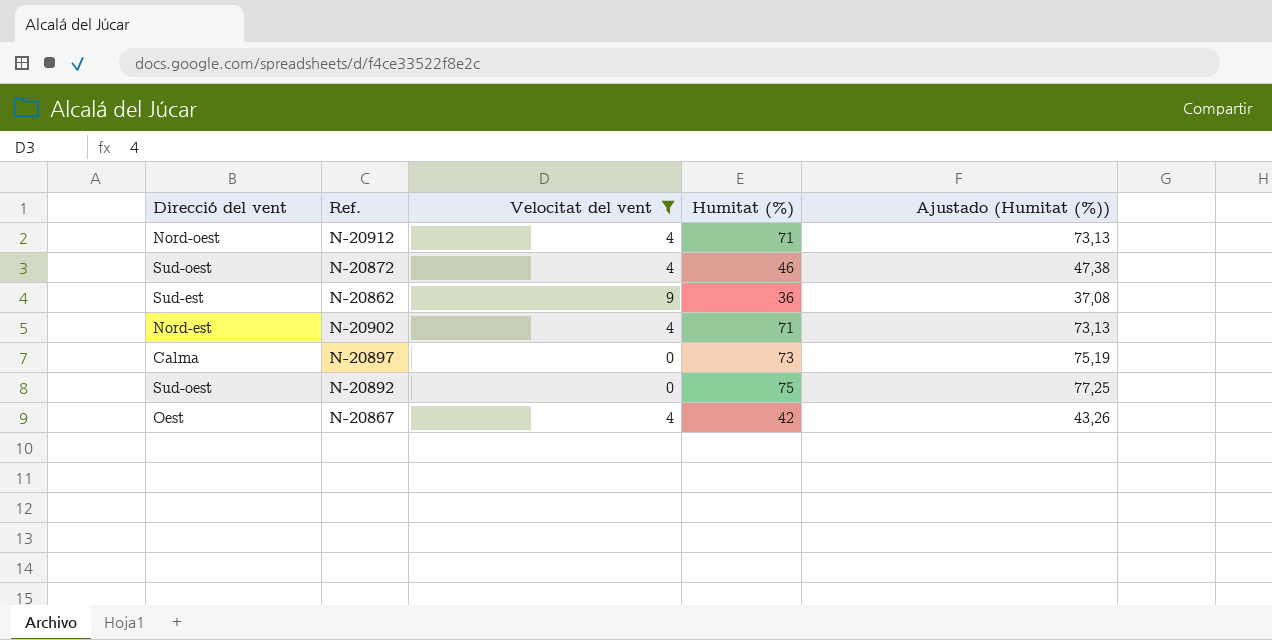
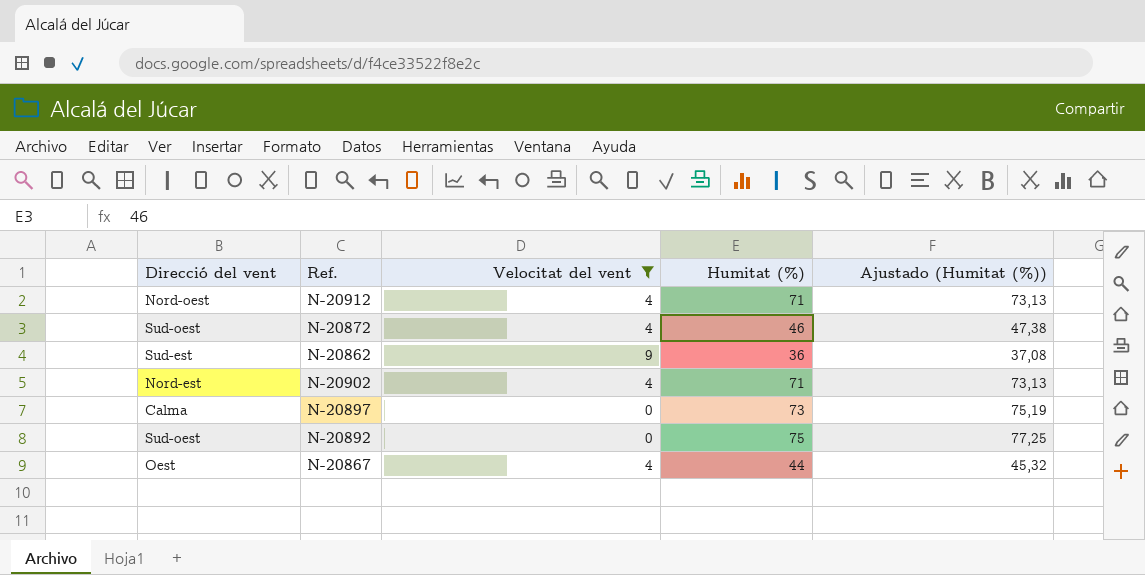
N-20867 | Humitat (%): 42 -> 44
N-20867 | Ajustado (Humitat (%)): 43,26 -> 45,32

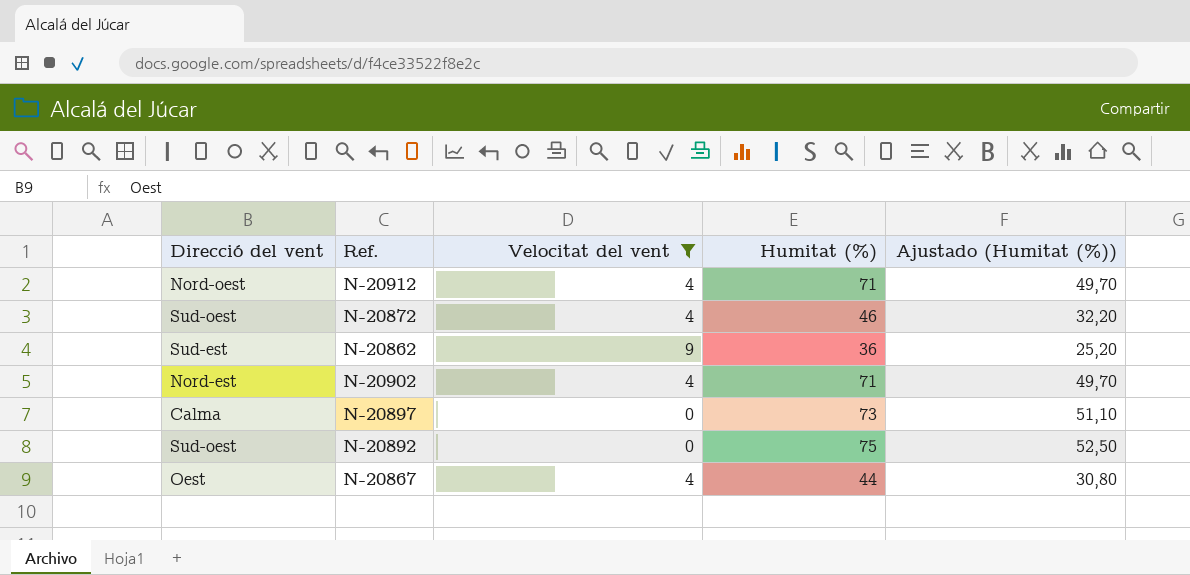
column Ajustado (Humitat (%)) | formula: [Humitat (%)] * 1,03 -> [Humitat (%)] * 0,7

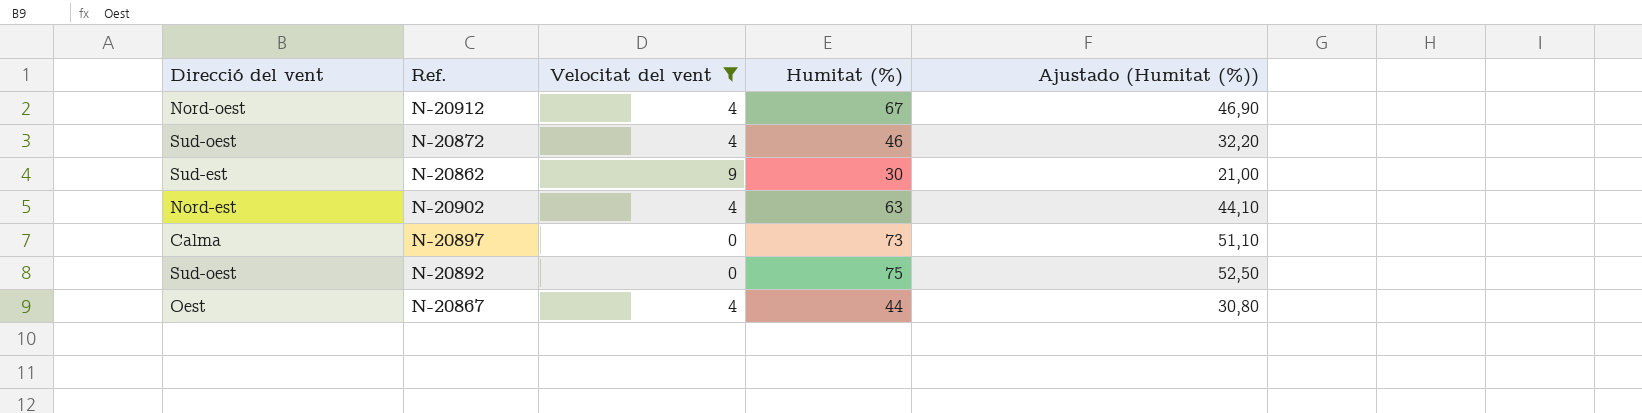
N-20912 | Humitat (%): 71 -> 67
N-20912 | Ajustado (Humitat (%)): 49,70 -> 46,90
N-20862 | Humitat (%): 36 -> 30
N-20862 | Ajustado (Humitat (%)): 25,20 -> 21,00
N-20902 | Humitat (%): 71 -> 63
N-20902 | Ajustado (Humitat (%)): 49,70 -> 44,10

